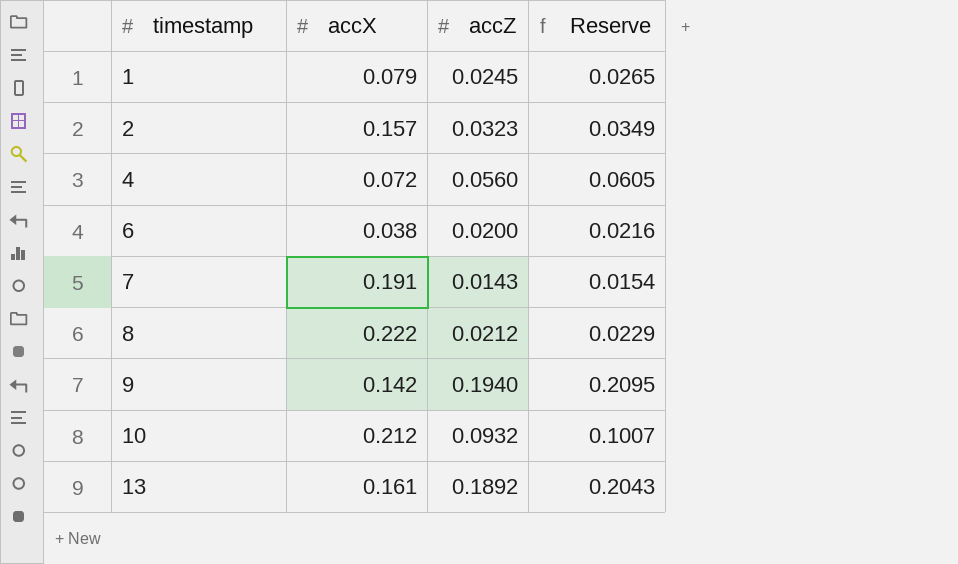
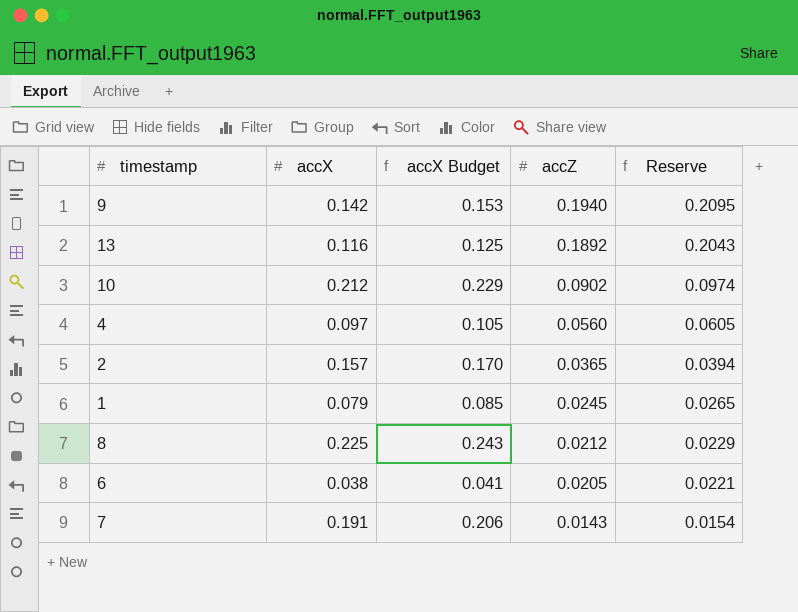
row order: timestamp ascending -> accZ descending
column accX Budget | formula: none -> [accX] * 1.08
13 | accX: 0.161 -> 0.116
10 | accZ: 0.0932 -> 0.0902
10 | Reserve: 0.1007 -> 0.0974
4 | accX: 0.072 -> 0.097
2 | accZ: 0.0323 -> 0.0365
2 | Reserve: 0.0349 -> 0.0394
8 | accX: 0.222 -> 0.225
6 | accZ: 0.0200 -> 0.0205
6 | Reserve: 0.0216 -> 0.0221

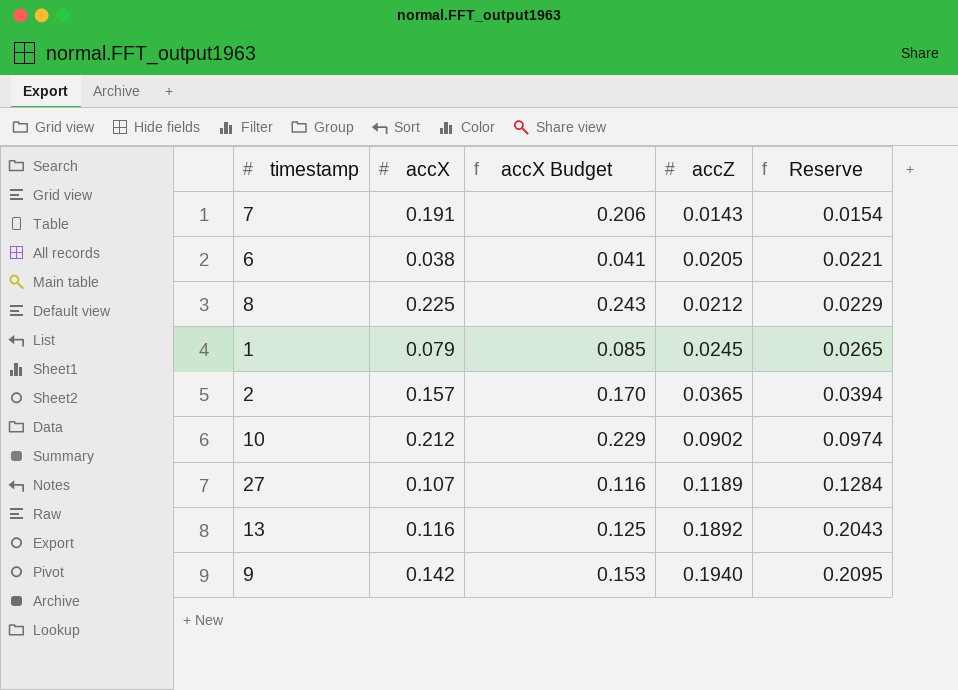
row order: accZ descending -> accZ ascending
row 4: 0.097 | 0.105 | 0.0560 | 0.0605 -> none
row 27: none -> 0.107 | 0.116 | 0.1189 | 0.1284

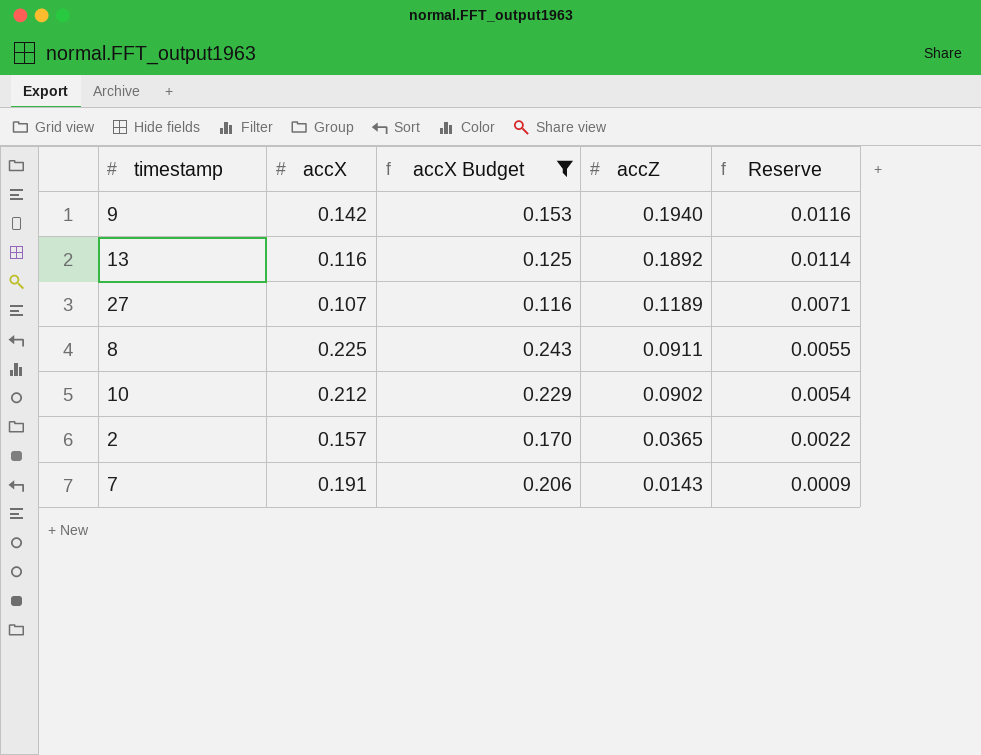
filter: none -> accX Budget >= 0.116
row order: accZ ascending -> accZ descending
column Reserve | formula: [accZ] * 1.08 -> [accZ] * 0.06
8 | accZ: 0.0212 -> 0.0911

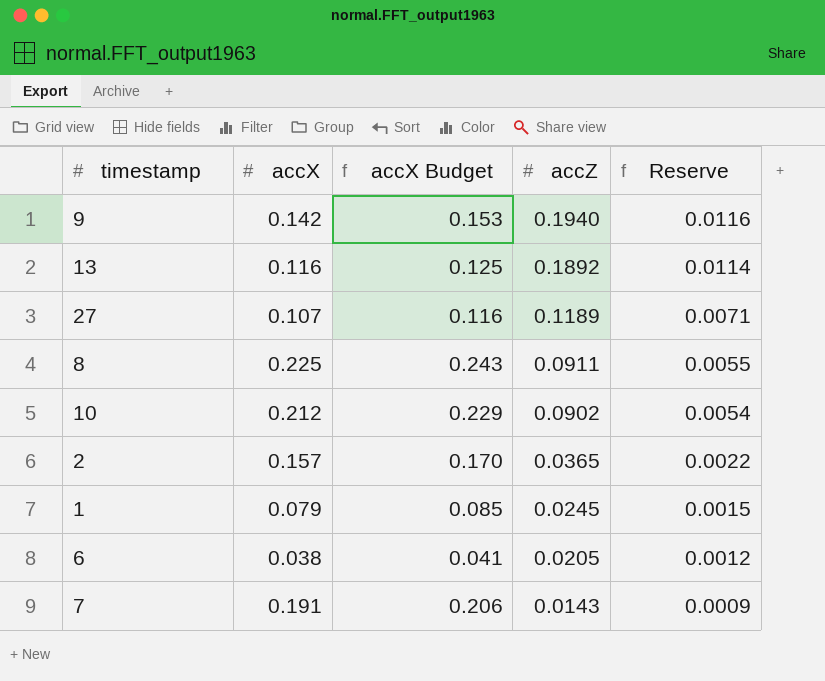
filter: accX Budget >= 0.116 -> none

